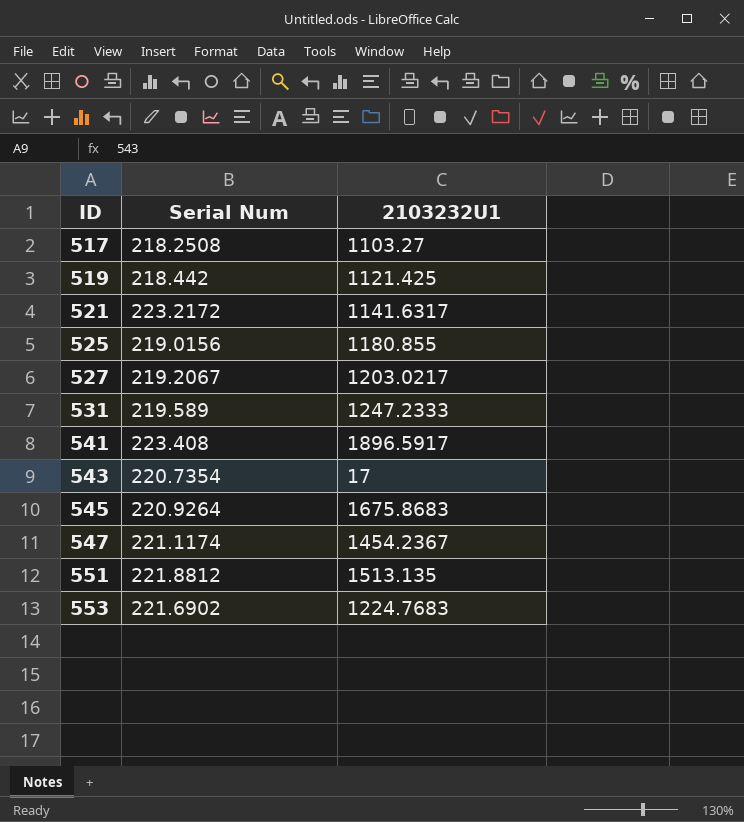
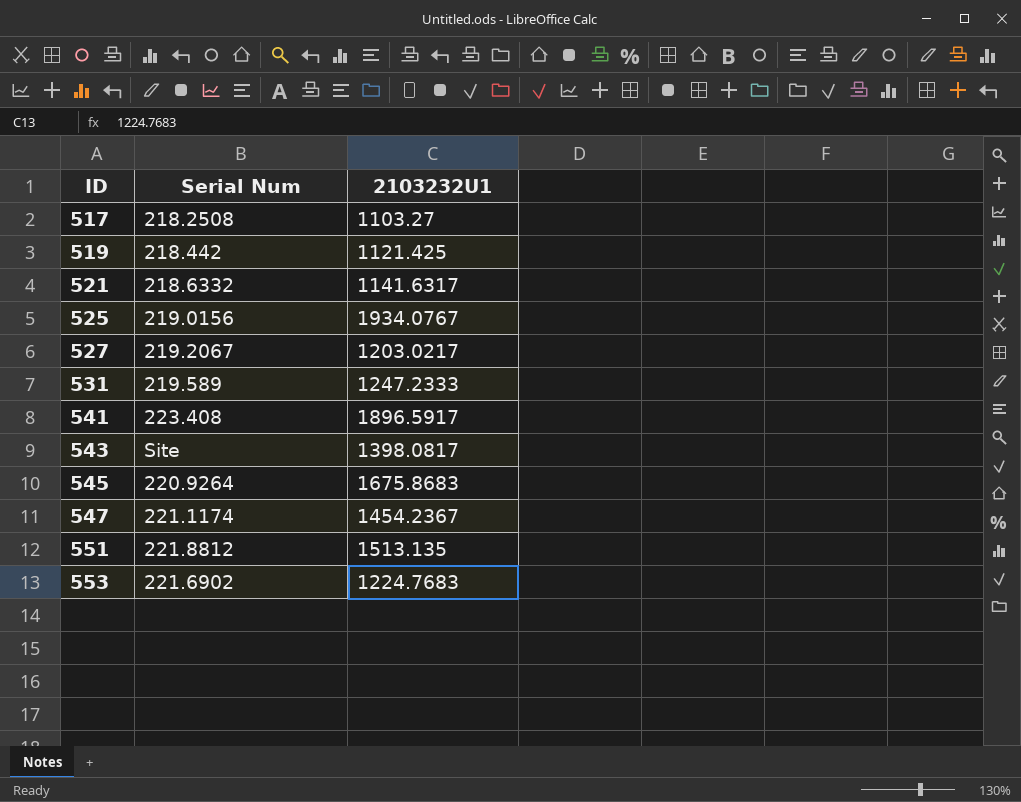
521 | Serial Num: 223.2172 -> 218.6332
525 | 2103232U1: 1180.855 -> 1934.0767
543 | Serial Num: 220.7354 -> Site
543 | 2103232U1: 17 -> 1398.0817

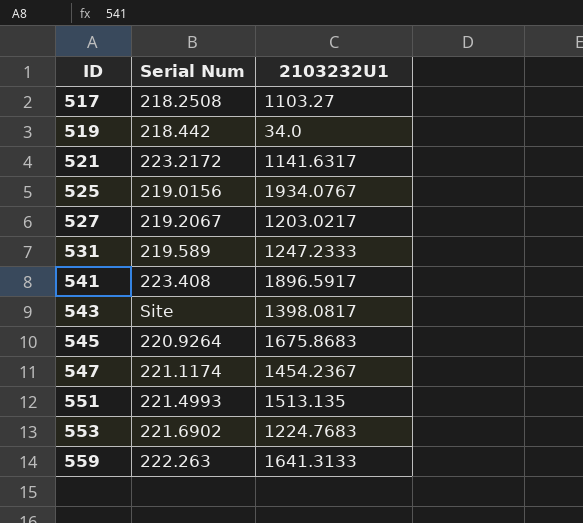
519 | 2103232U1: 1121.425 -> 34.0
521 | Serial Num: 218.6332 -> 223.2172
551 | Serial Num: 221.8812 -> 221.4993
row 559: none -> 222.263 | 1641.3133

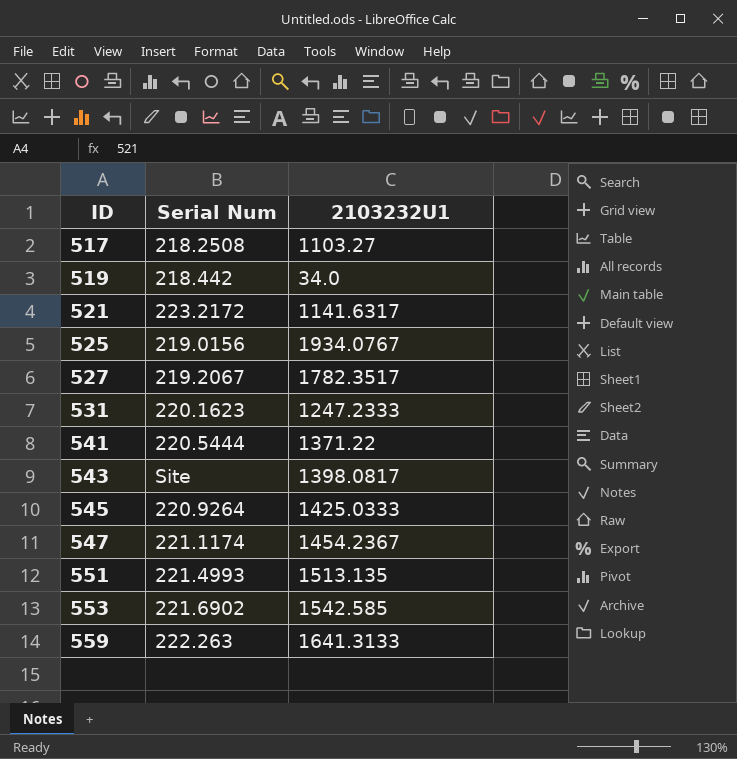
527 | 2103232U1: 1203.0217 -> 1782.3517
531 | Serial Num: 219.589 -> 220.1623
541 | Serial Num: 223.408 -> 220.5444
541 | 2103232U1: 1896.5917 -> 1371.22
545 | 2103232U1: 1675.8683 -> 1425.0333
553 | 2103232U1: 1224.7683 -> 1542.585

